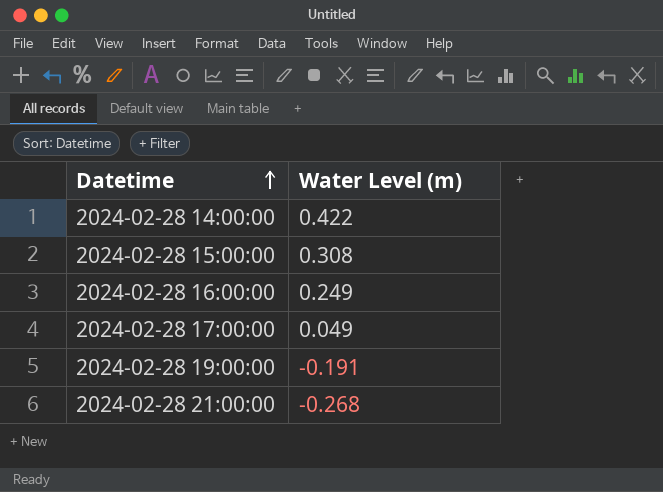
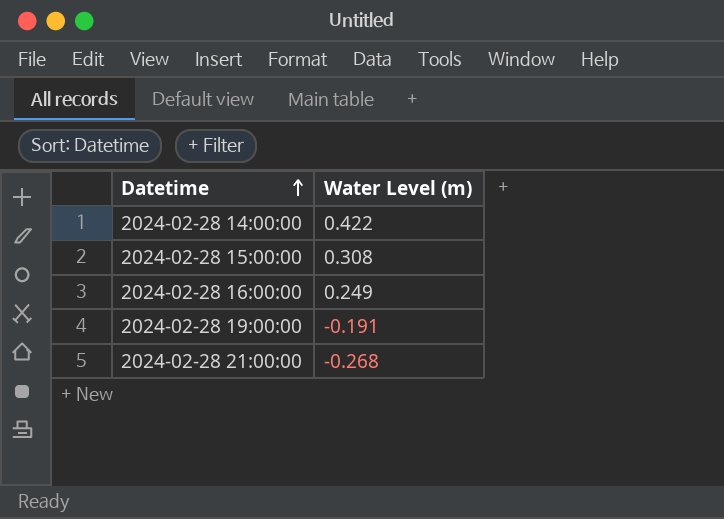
row 2024-02-28 17:00:00: 0.049 -> none

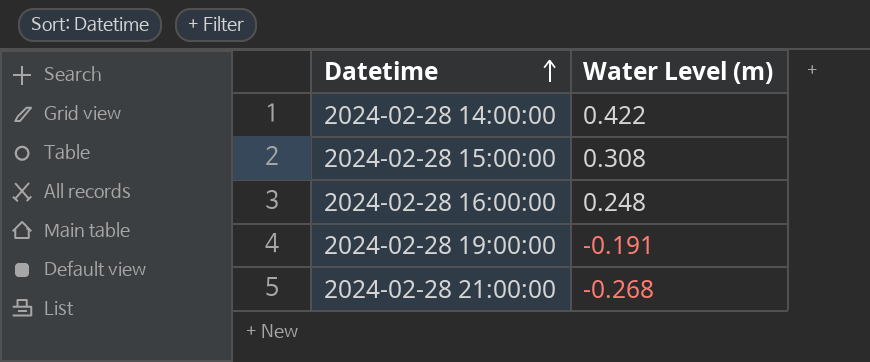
2024-02-28 16:00:00 | Water Level (m): 0.249 -> 0.248

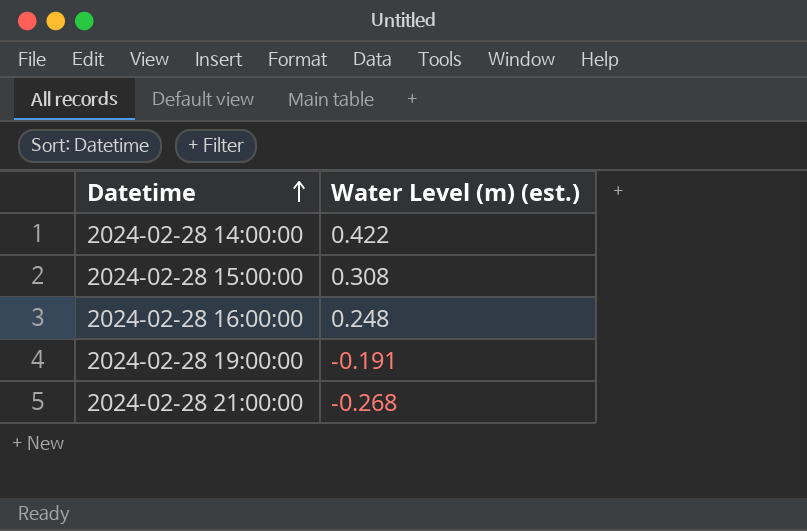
column name: Water Level (m) -> Water Level (m) (est.)

